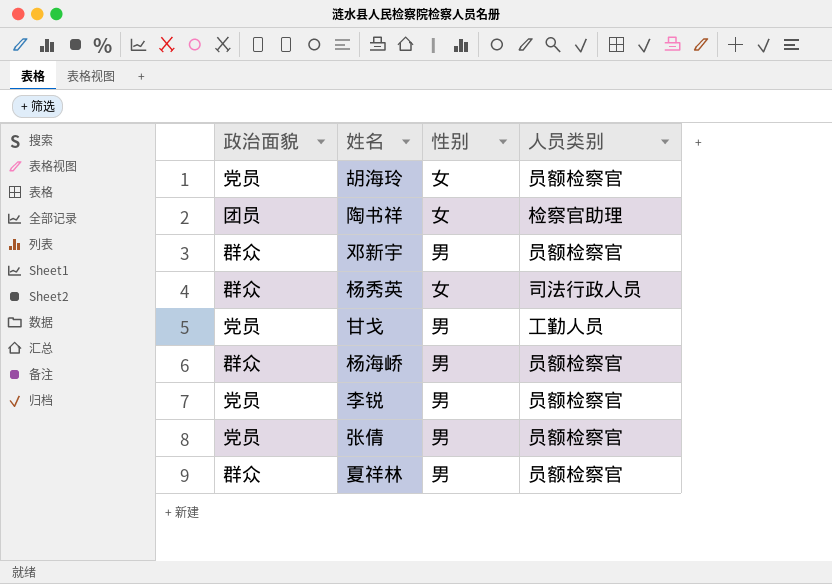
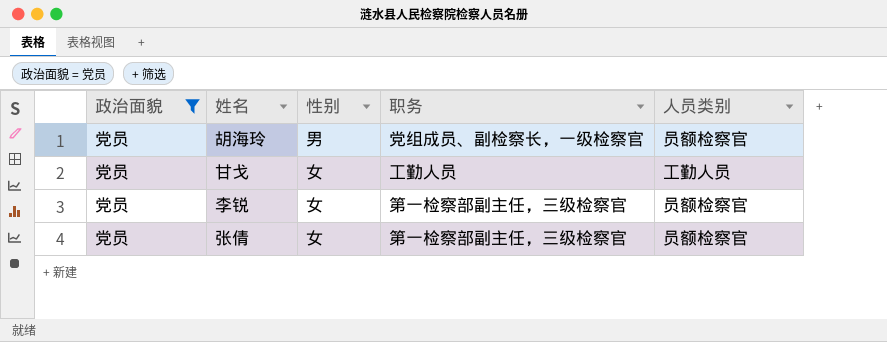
filter: none -> 政治面貌 = 党员
column 职务 | position: none -> 4
胡海玲 | 性别: 女 -> 男
甘戈 | 性别: 男 -> 女
李锐 | 性别: 男 -> 女
张倩 | 性别: 男 -> 女

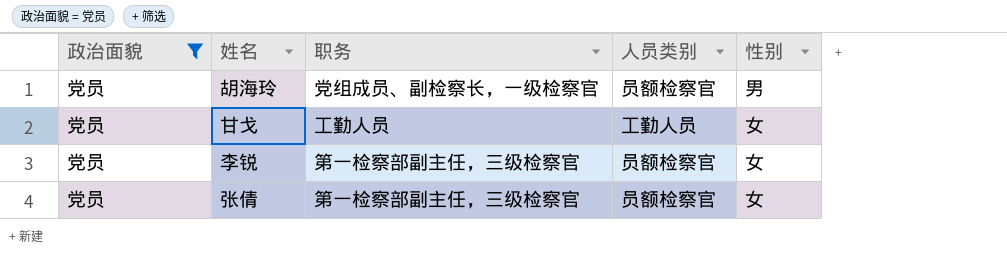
column 性别 | position: 3 -> 5

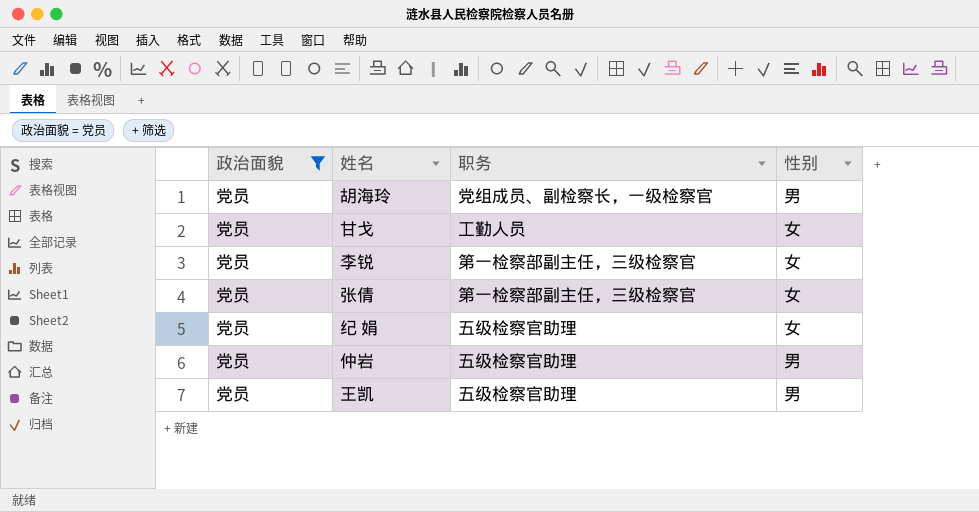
column 人员类别 | position: 4 -> none
row 纪 娟: none -> 党员 | 五级检察官助理 | 女
row 仲岩: none -> 党员 | 五级检察官助理 | 男
row 王凯: none -> 党员 | 五级检察官助理 | 男

